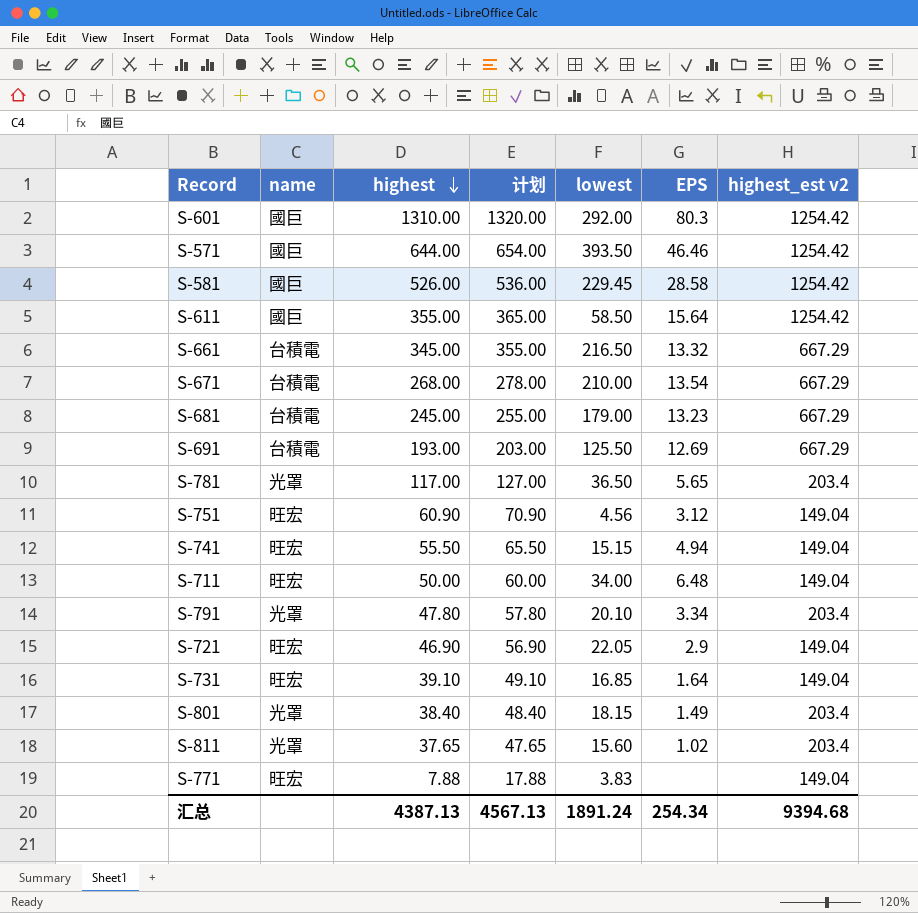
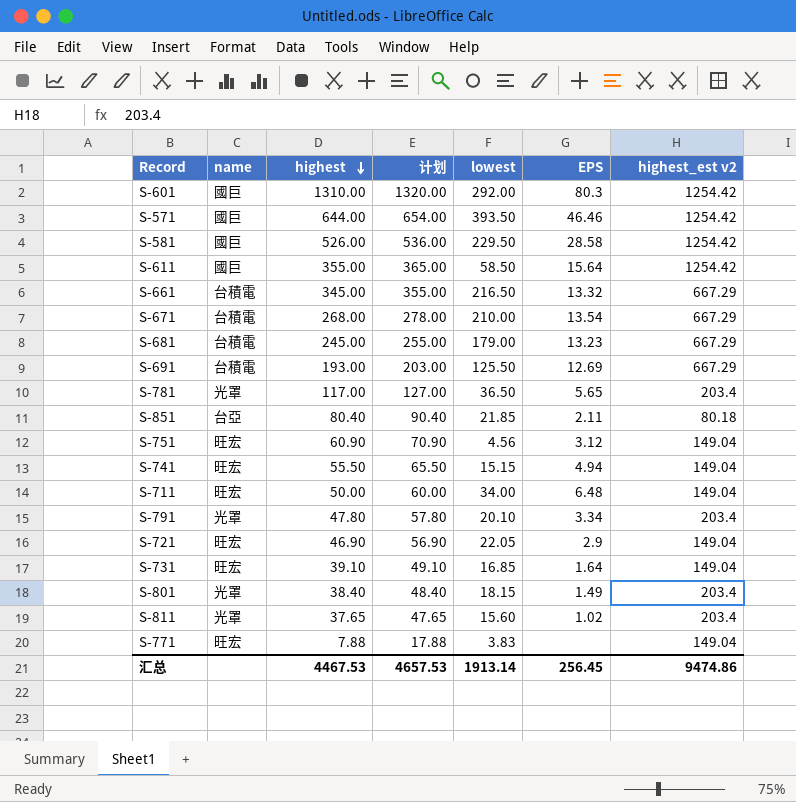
S-581 | lowest: 229.45 -> 229.50
row S-851: none -> 台亞 | 80.40 | 90.40 | 21.85 | 2.11 | 80.18
汇总 | highest: 4387.13 -> 4467.53
汇总 | 计划: 4567.13 -> 4657.53
汇总 | lowest: 1891.24 -> 1913.14
汇总 | EPS: 254.34 -> 256.45
汇总 | highest_est v2: 9394.68 -> 9474.86

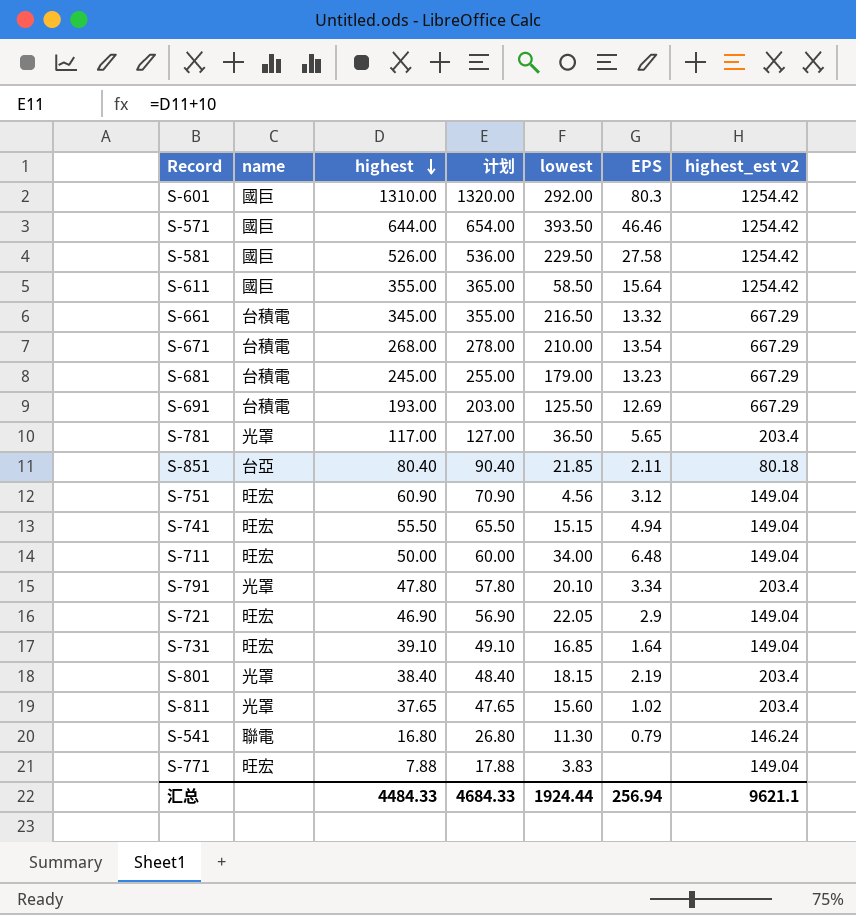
S-581 | EPS: 28.58 -> 27.58
S-801 | EPS: 1.49 -> 2.19
row S-541: none -> 聯電 | 16.80 | 26.80 | 11.30 | 0.79 | 146.24
汇总 | highest: 4467.53 -> 4484.33
汇总 | 计划: 4657.53 -> 4684.33
汇总 | lowest: 1913.14 -> 1924.44
汇总 | EPS: 256.45 -> 256.94
汇总 | highest_est v2: 9474.86 -> 9621.1

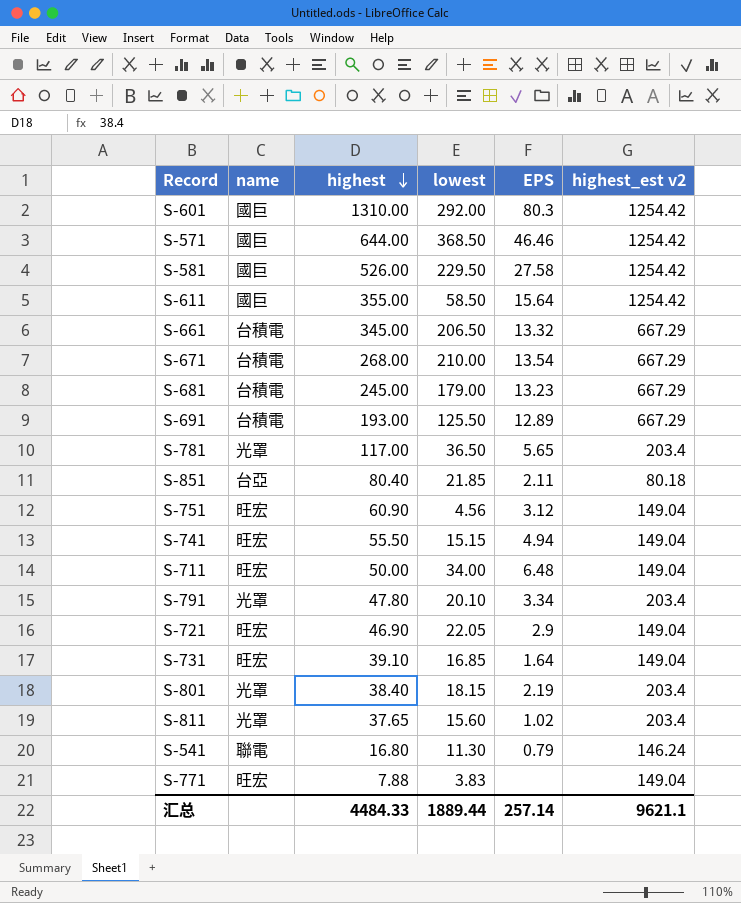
column 计划 | formula: [highest] + 10 -> none
S-571 | lowest: 393.50 -> 368.50
S-661 | lowest: 216.50 -> 206.50
S-691 | EPS: 12.69 -> 12.89
汇总 | lowest: 1924.44 -> 1889.44
汇总 | EPS: 256.94 -> 257.14

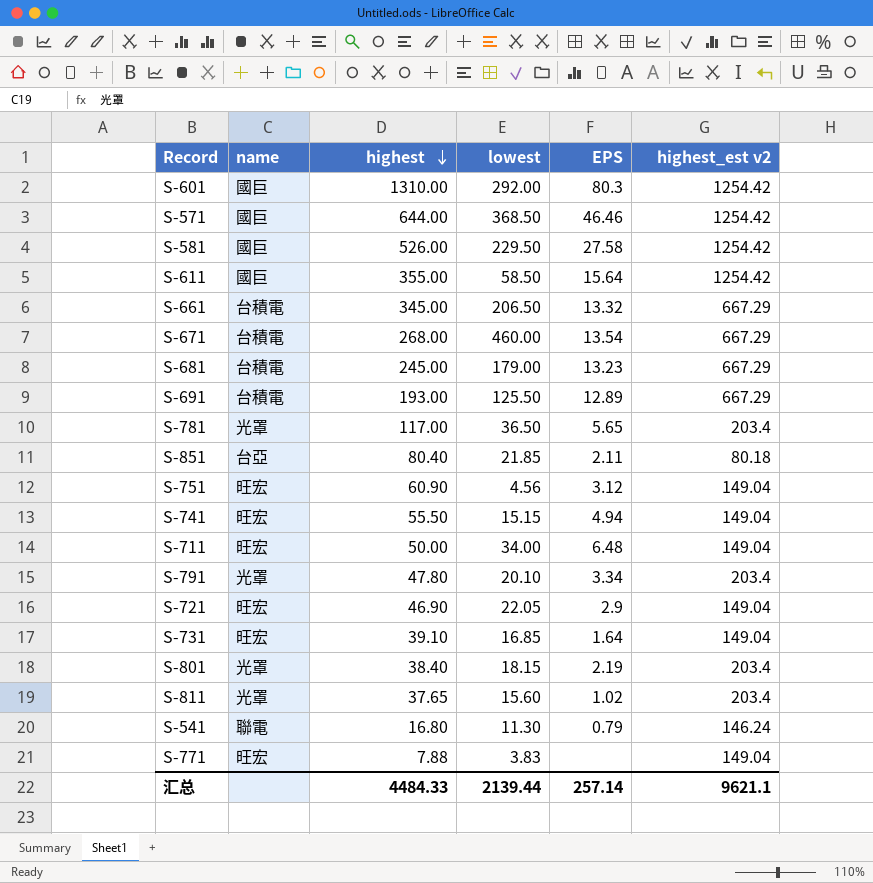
S-671 | lowest: 210.00 -> 460.00
汇总 | lowest: 1889.44 -> 2139.44

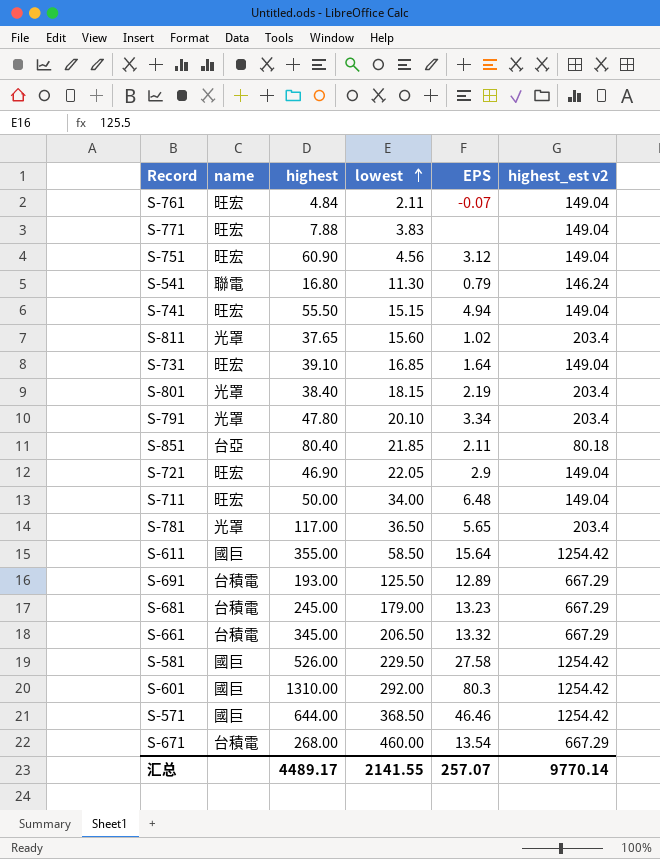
row order: highest descending -> lowest ascending
row S-761: none -> 旺宏 | 4.84 | 2.11 | -0.07 | 149.04
汇总 | highest: 4484.33 -> 4489.17
汇总 | lowest: 2139.44 -> 2141.55
汇总 | EPS: 257.14 -> 257.07
汇总 | highest_est v2: 9621.1 -> 9770.14

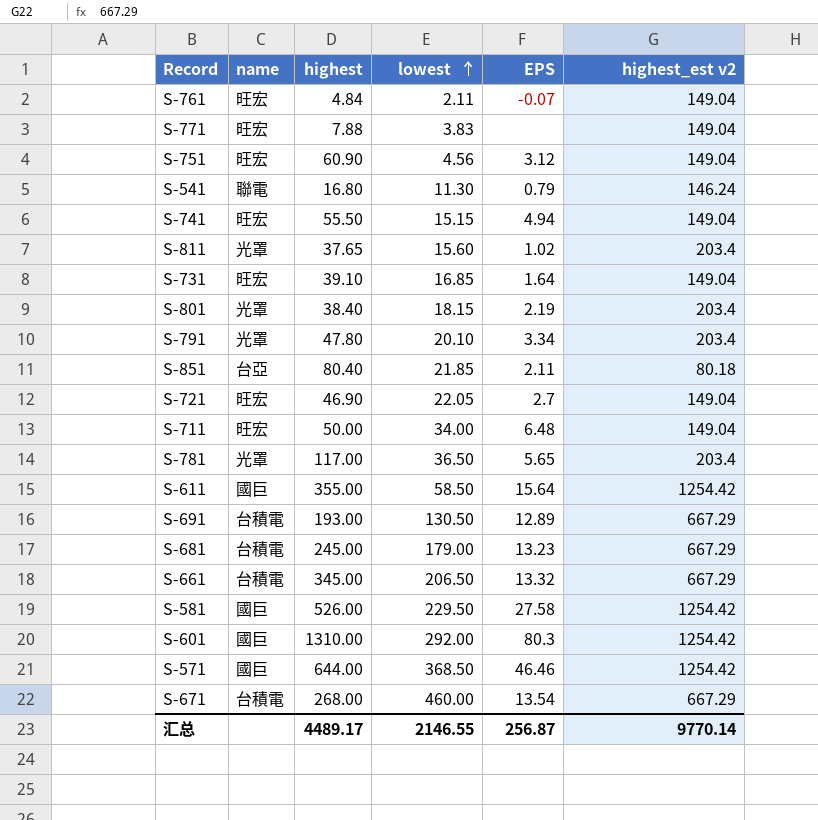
S-721 | EPS: 2.9 -> 2.7
S-691 | lowest: 125.50 -> 130.50
汇总 | lowest: 2141.55 -> 2146.55
汇总 | EPS: 257.07 -> 256.87

